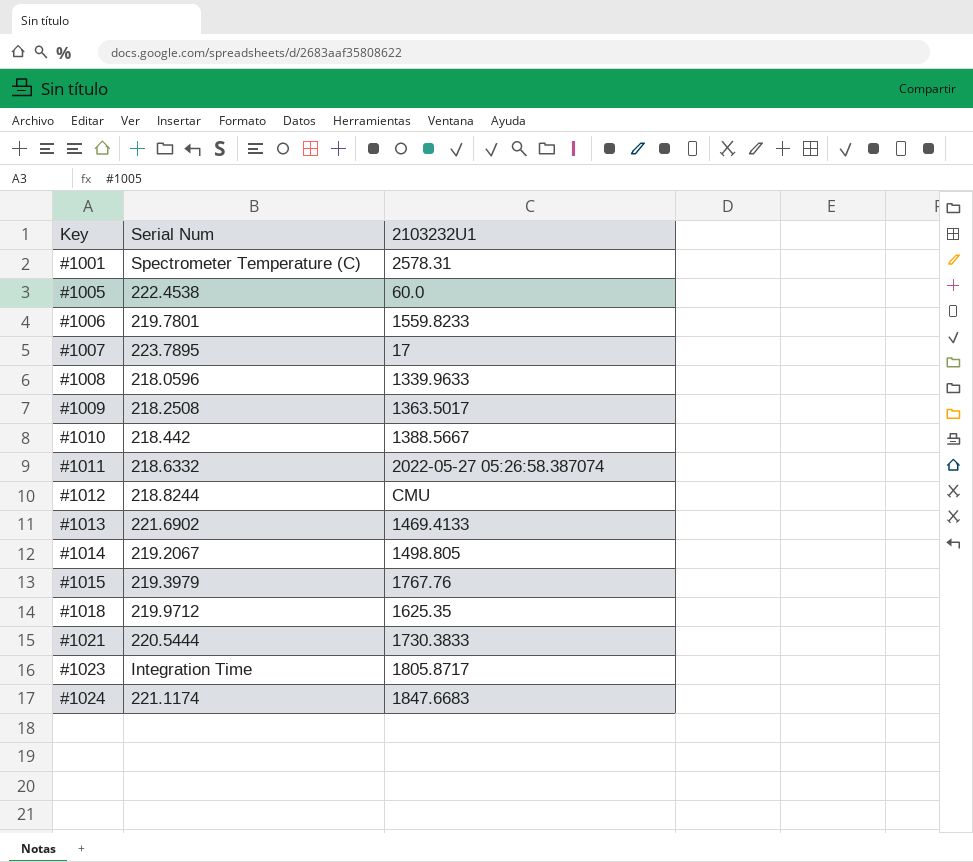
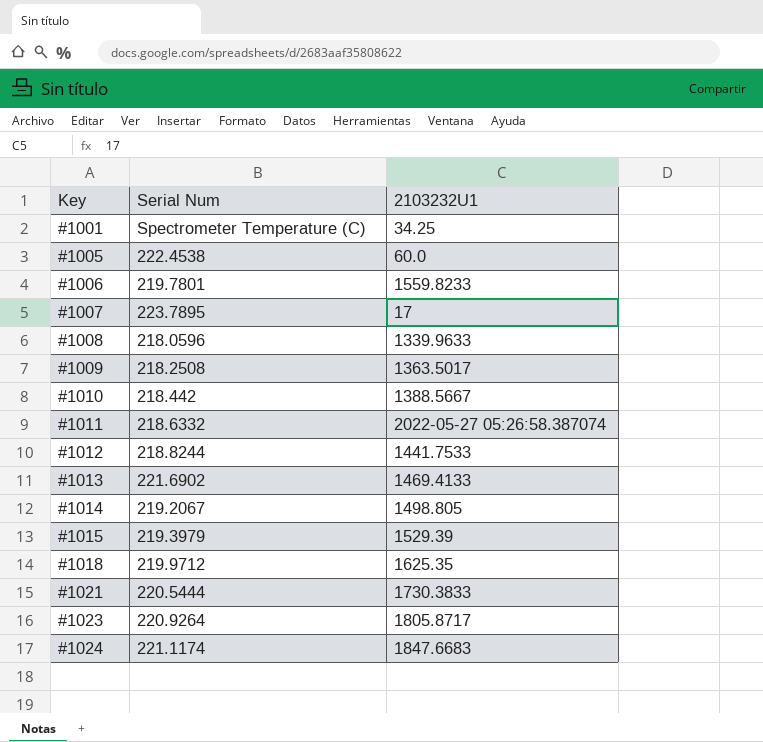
#1001 | 2103232U1: 2578.31 -> 34.25
#1012 | 2103232U1: CMU -> 1441.7533
#1015 | 2103232U1: 1767.76 -> 1529.39
#1023 | Serial Num: Integration Time -> 220.9264

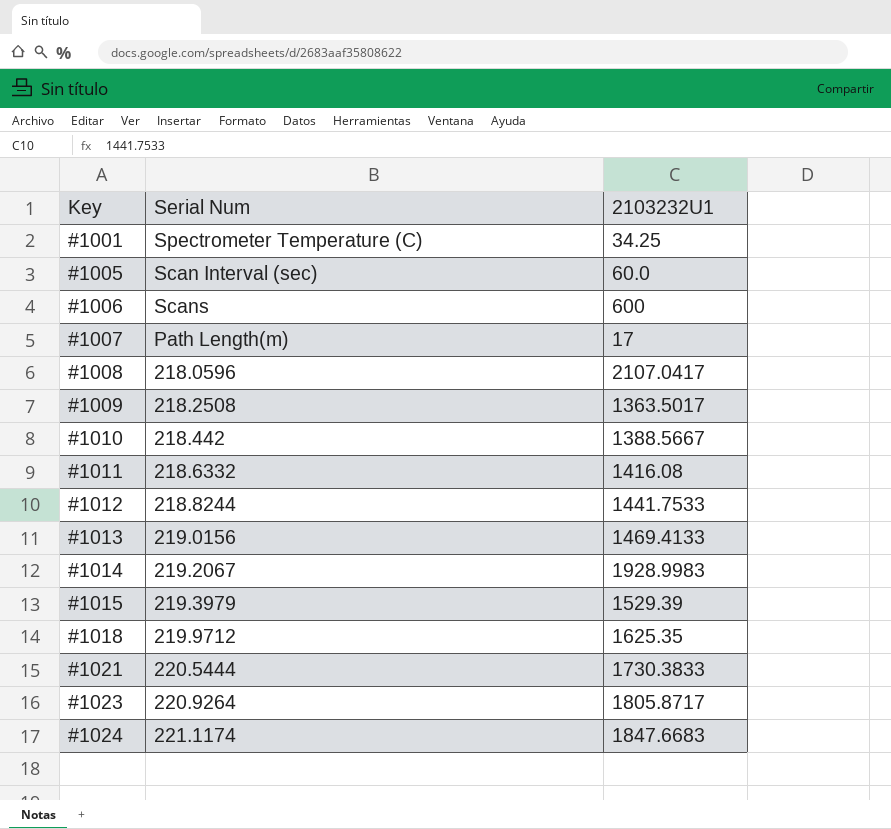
#1005 | Serial Num: 222.4538 -> Scan Interval (sec)
#1006 | Serial Num: 219.7801 -> Scans
#1006 | 2103232U1: 1559.8233 -> 600
#1007 | Serial Num: 223.7895 -> Path Length(m)
#1008 | 2103232U1: 1339.9633 -> 2107.0417
#1011 | 2103232U1: 2022-05-27 05:26:58.387074 -> 1416.08
#1013 | Serial Num: 221.6902 -> 219.0156
#1014 | 2103232U1: 1498.805 -> 1928.9983

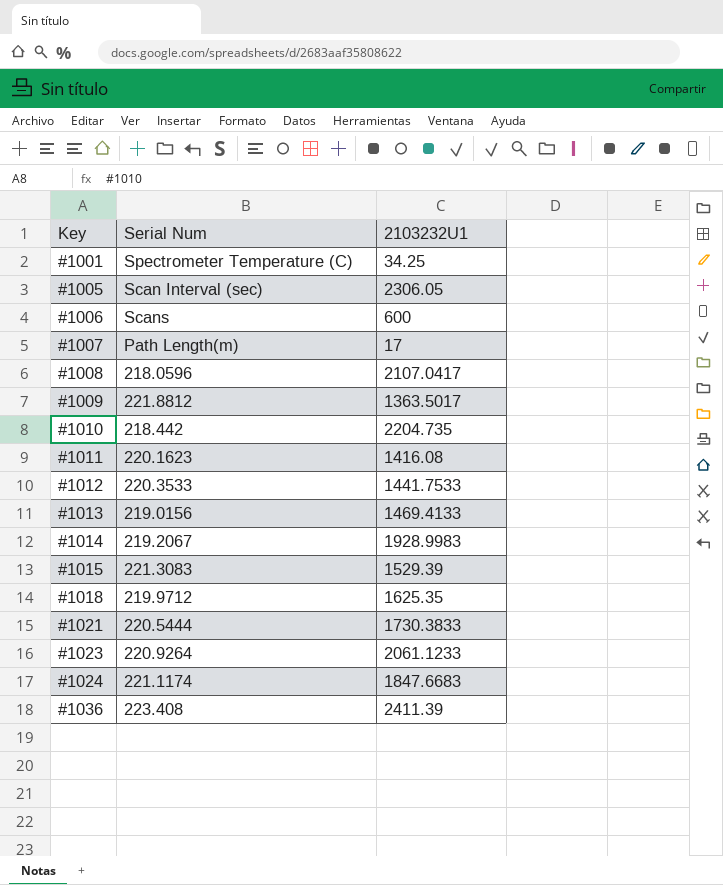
#1005 | 2103232U1: 60.0 -> 2306.05
#1009 | Serial Num: 218.2508 -> 221.8812
#1010 | 2103232U1: 1388.5667 -> 2204.735
#1011 | Serial Num: 218.6332 -> 220.1623
#1012 | Serial Num: 218.8244 -> 220.3533
#1015 | Serial Num: 219.3979 -> 221.3083
#1023 | 2103232U1: 1805.8717 -> 2061.1233
row #1036: none -> 223.408 | 2411.39

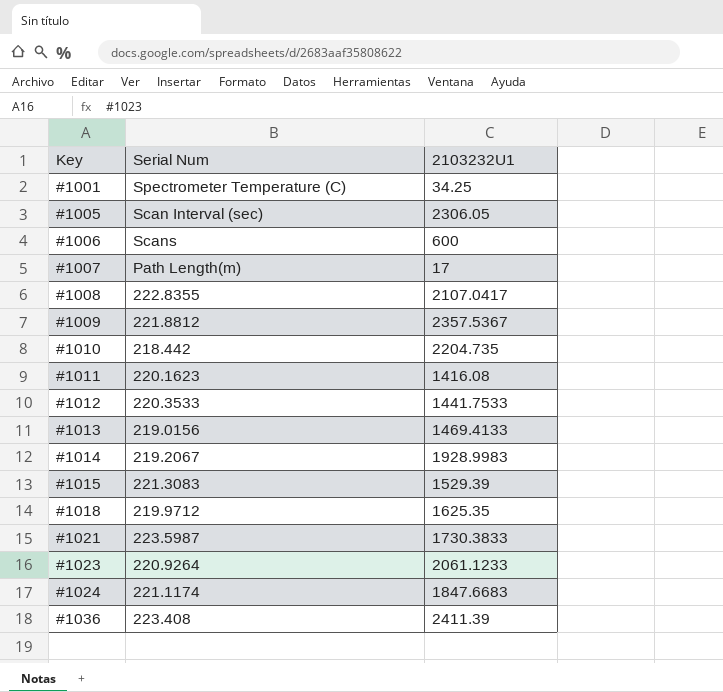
#1008 | Serial Num: 218.0596 -> 222.8355
#1009 | 2103232U1: 1363.5017 -> 2357.5367
#1021 | Serial Num: 220.5444 -> 223.5987

